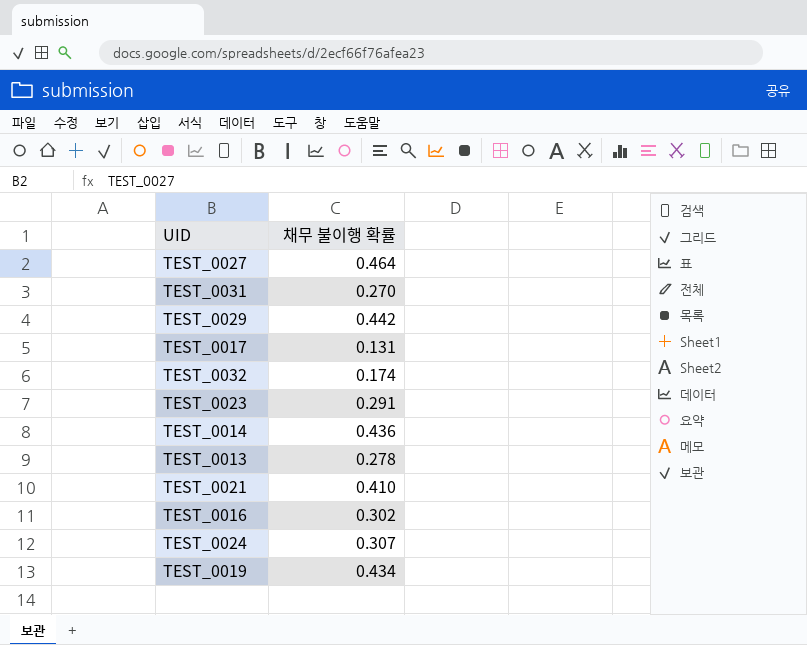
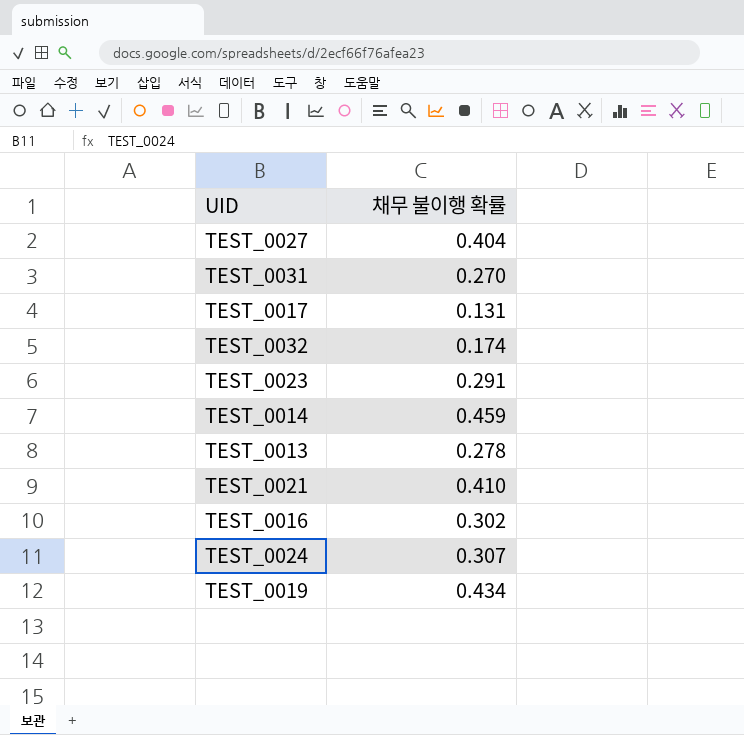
row TEST_0029: 0.442 -> none
TEST_0027 | 채무 불이행 확률: 0.464 -> 0.404
TEST_0014 | 채무 불이행 확률: 0.436 -> 0.459

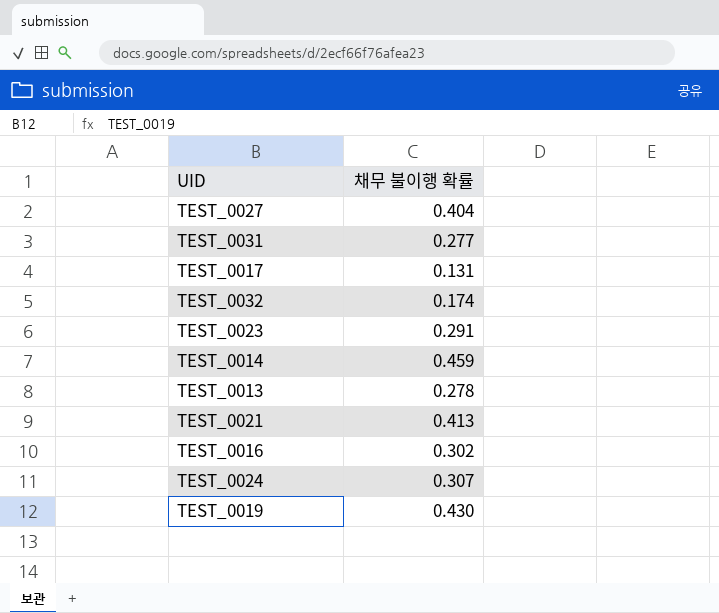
TEST_0031 | 채무 불이행 확률: 0.270 -> 0.277
TEST_0021 | 채무 불이행 확률: 0.410 -> 0.413
TEST_0019 | 채무 불이행 확률: 0.434 -> 0.430

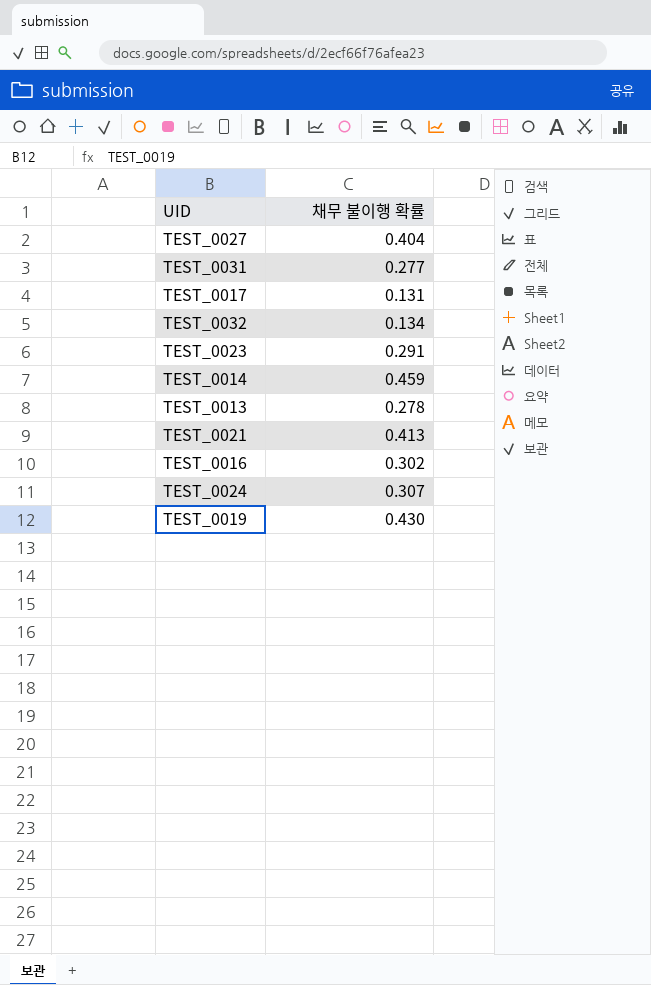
TEST_0032 | 채무 불이행 확률: 0.174 -> 0.134

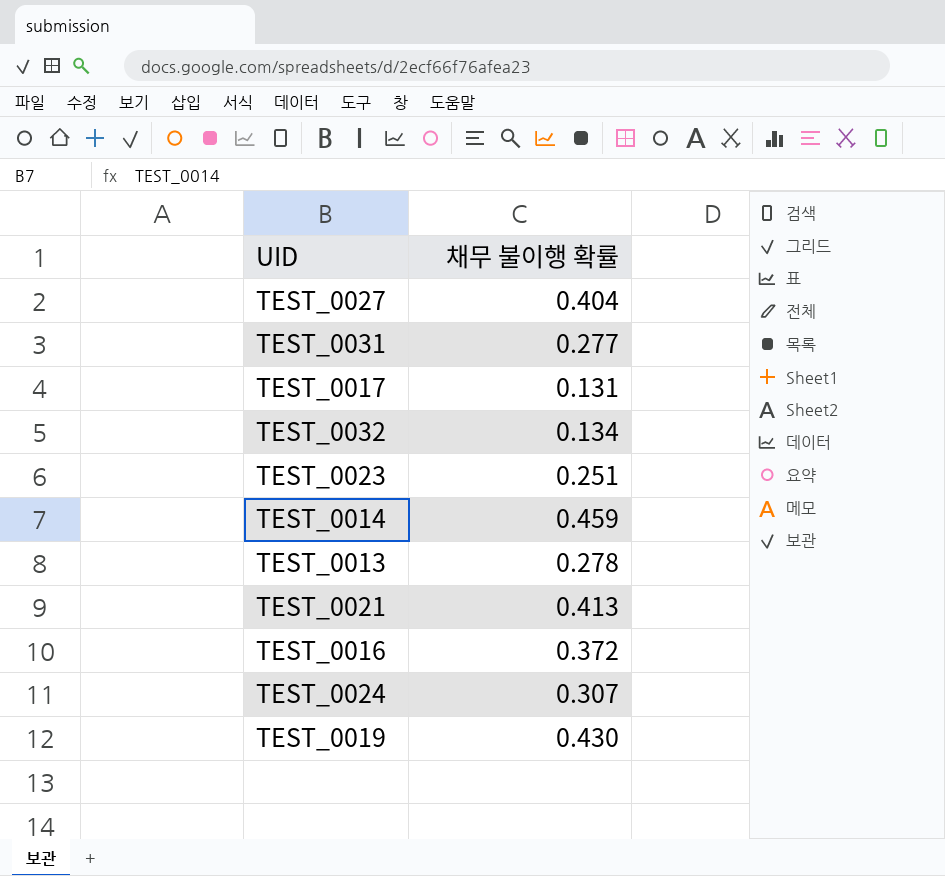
TEST_0023 | 채무 불이행 확률: 0.291 -> 0.251
TEST_0016 | 채무 불이행 확률: 0.302 -> 0.372

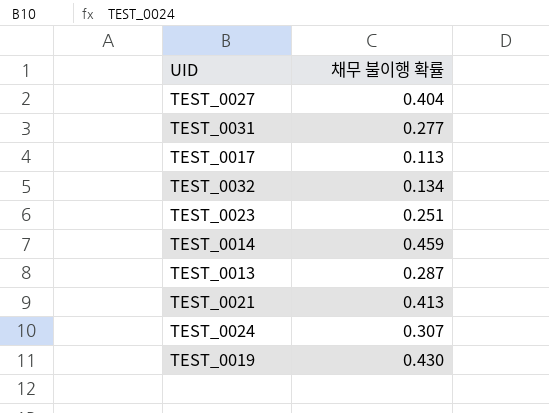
row TEST_0016: 0.372 -> none
TEST_0017 | 채무 불이행 확률: 0.131 -> 0.113
TEST_0013 | 채무 불이행 확률: 0.278 -> 0.287

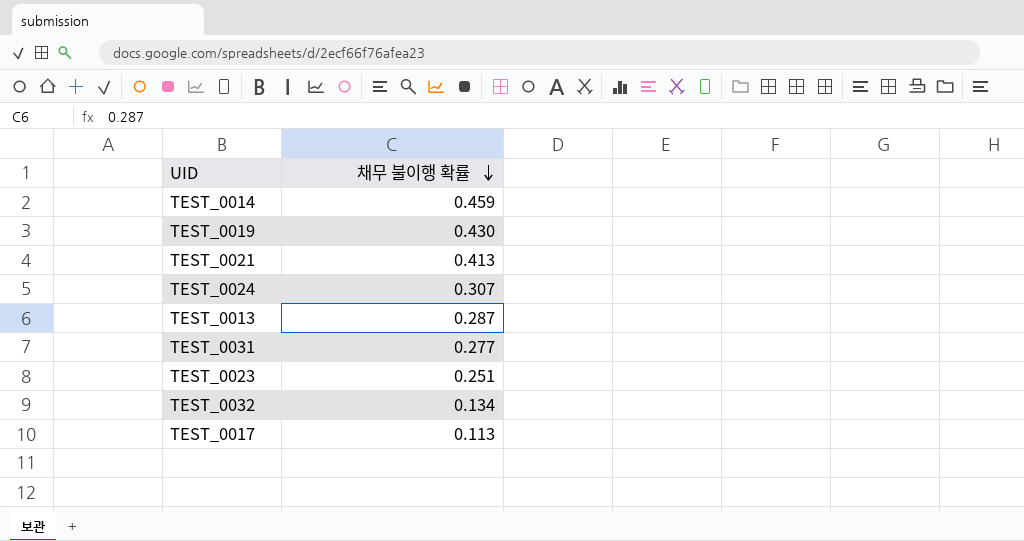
row order: none -> 채무 불이행 확률 descending
row TEST_0027: 0.404 -> none

